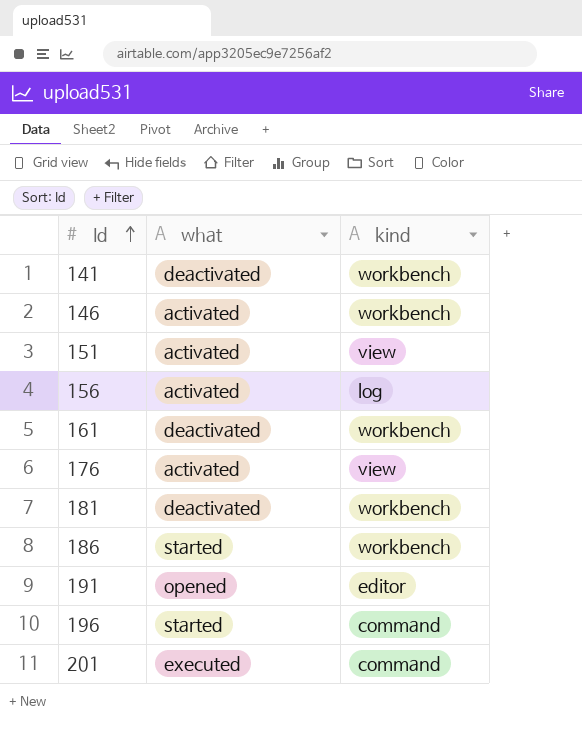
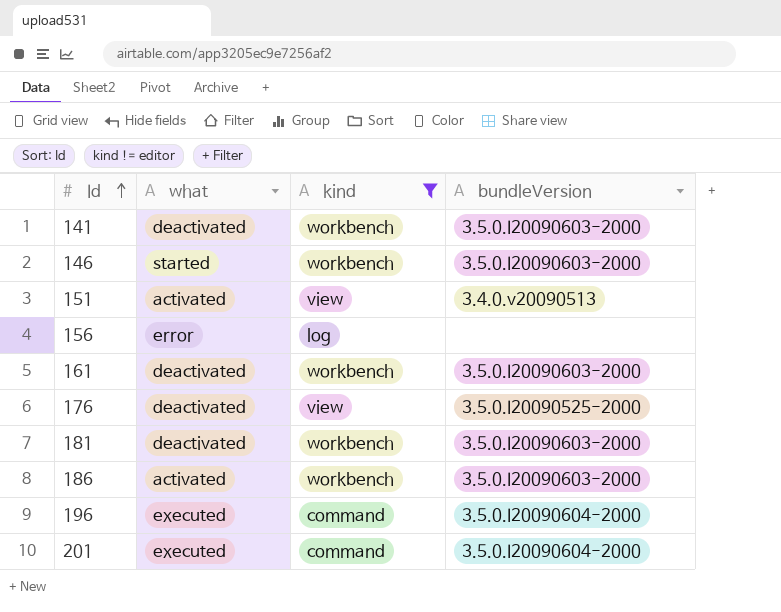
filter: none -> kind != editor
column bundleVersion | position: none -> 4
146 | what: activated -> started
156 | what: activated -> error
176 | what: activated -> deactivated
186 | what: started -> activated
196 | what: started -> executed

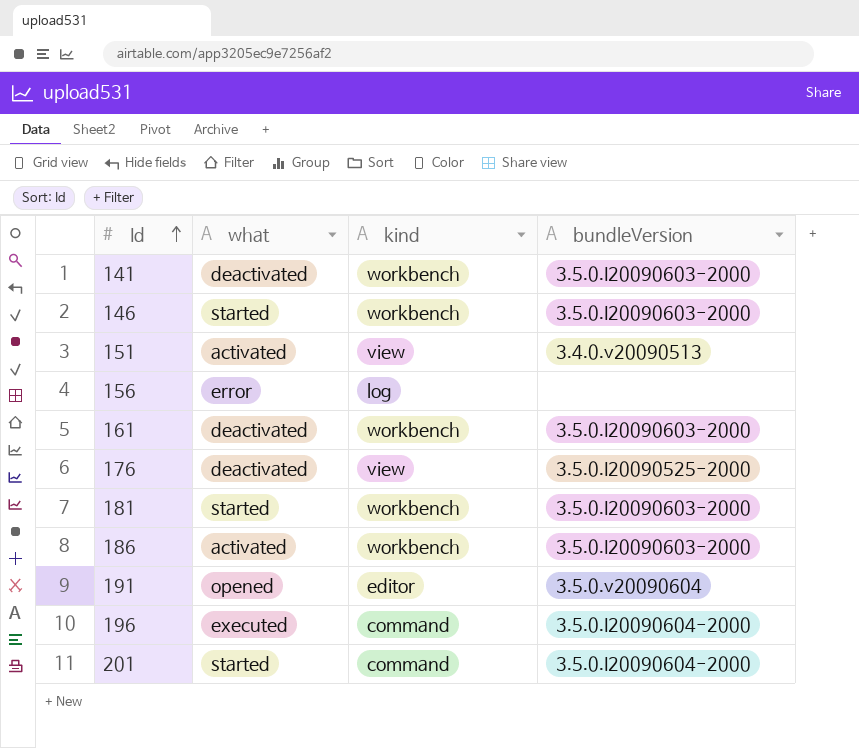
filter: kind != editor -> none
181 | what: deactivated -> started
201 | what: executed -> started

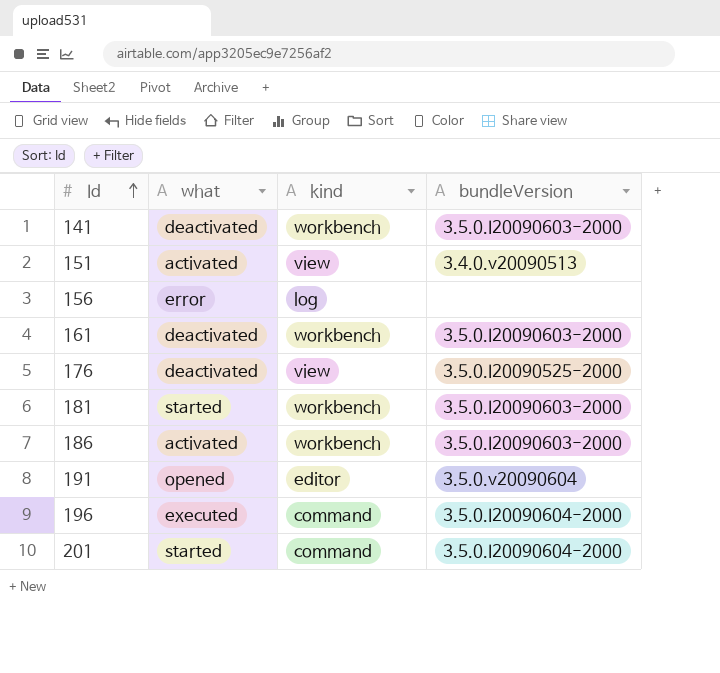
row 146: started | workbench | 3.5.0.I20090603-2000 -> none

